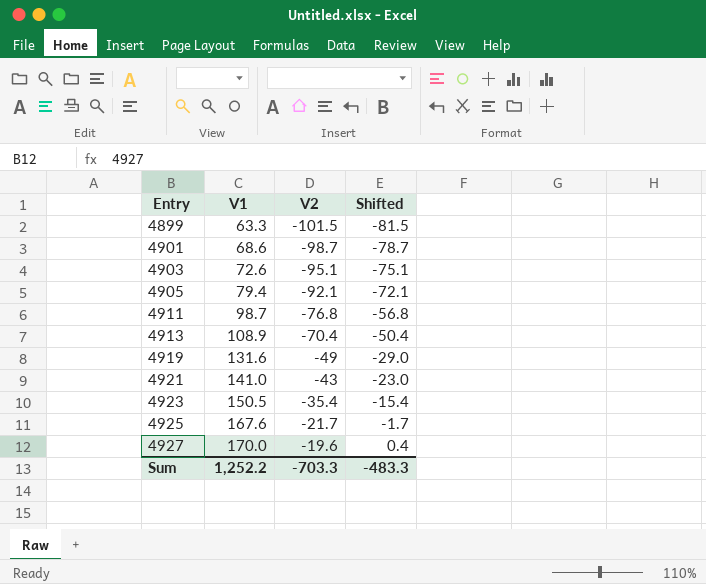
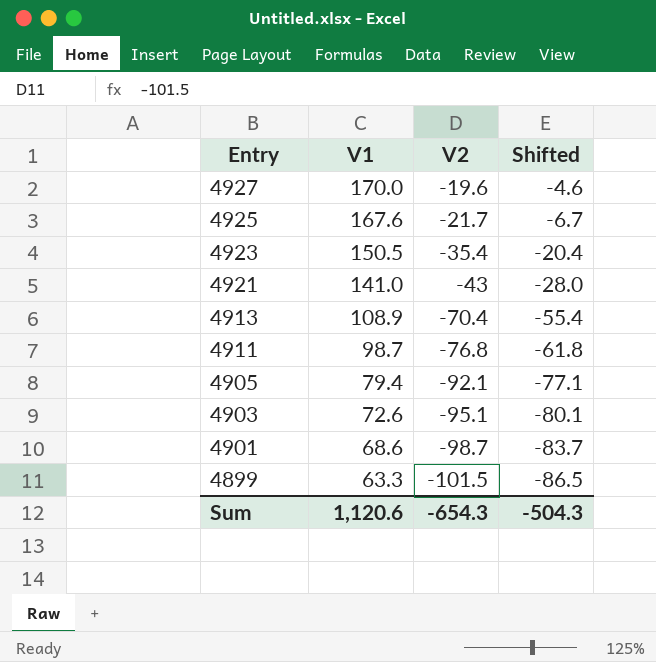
row order: Entry ascending -> Entry descending
column Shifted | formula: [V2] + 20 -> [V2] + 15
row 4919: 131.6 | -49 | -29.0 -> none
Sum | V1: 1,252.2 -> 1,120.6
Sum | V2: -703.3 -> -654.3
Sum | Shifted: -483.3 -> -504.3

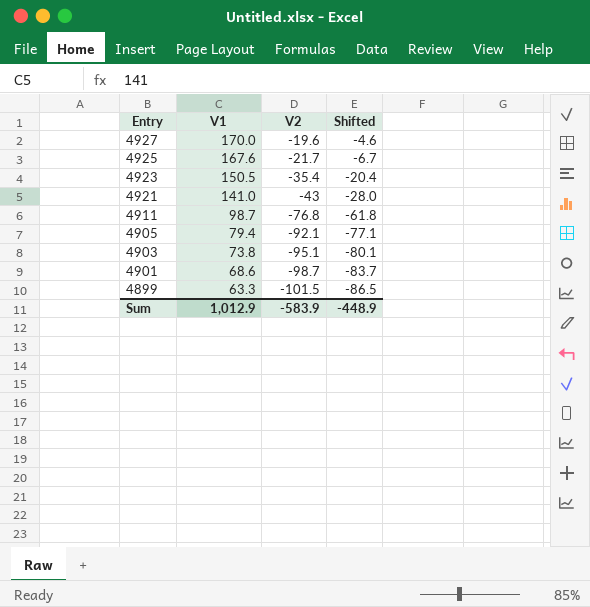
row 4913: 108.9 | -70.4 | -55.4 -> none
4903 | V1: 72.6 -> 73.8
Sum | V1: 1,120.6 -> 1,012.9
Sum | V2: -654.3 -> -583.9
Sum | Shifted: -504.3 -> -448.9

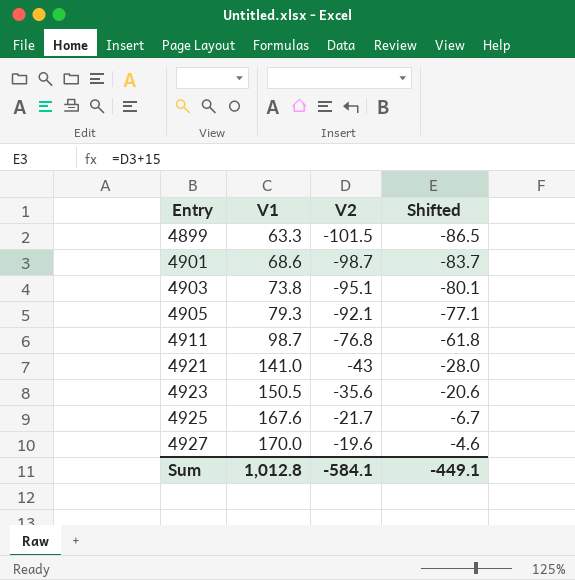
row order: Entry descending -> Entry ascending
4905 | V1: 79.4 -> 79.3
4923 | V2: -35.4 -> -35.6
4923 | Shifted: -20.4 -> -20.6
Sum | V1: 1,012.9 -> 1,012.8
Sum | V2: -583.9 -> -584.1
Sum | Shifted: -448.9 -> -449.1

